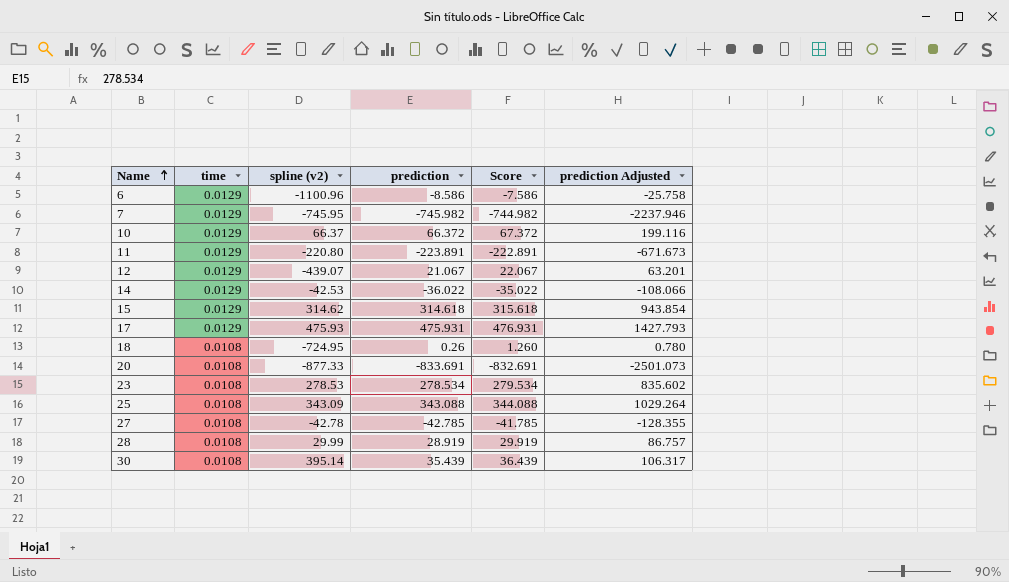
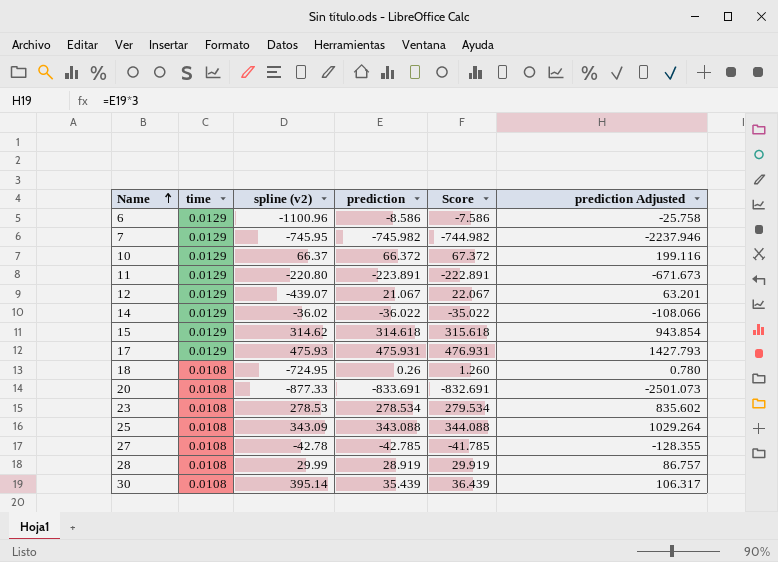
14 | spline (v2): -42.53 -> -36.02

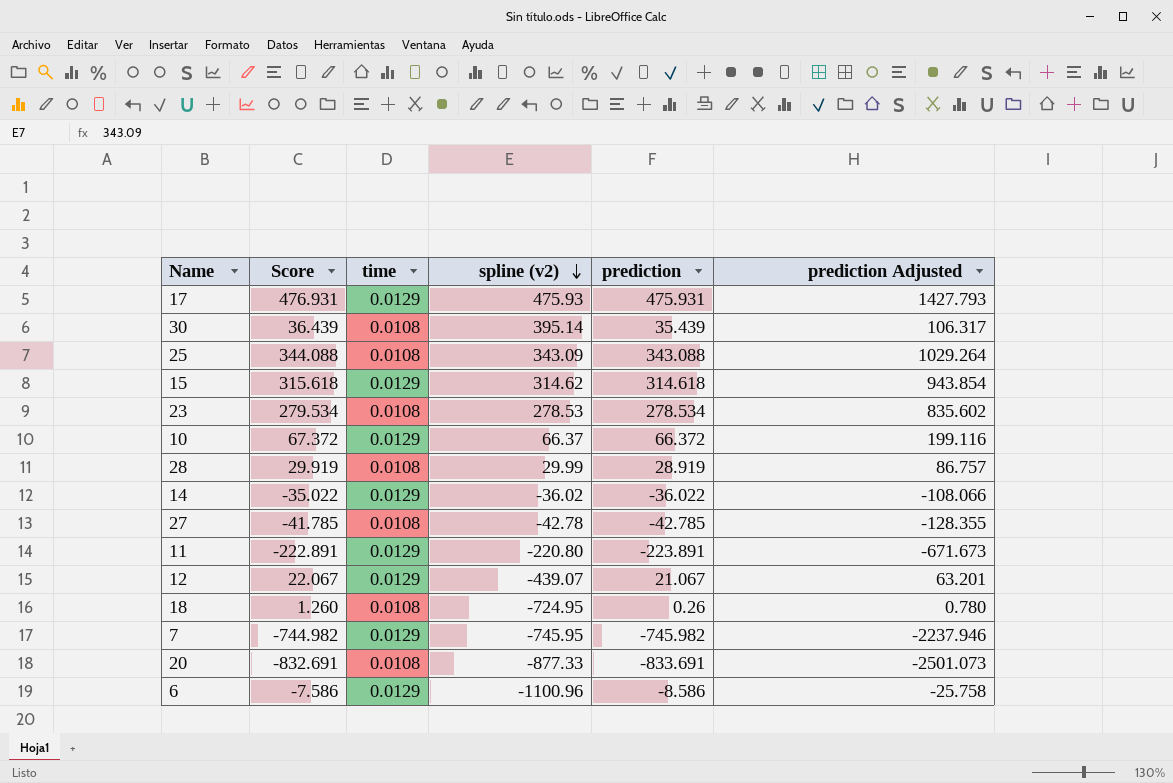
row order: Name ascending -> spline (v2) descending
column Score | position: 5 -> 2

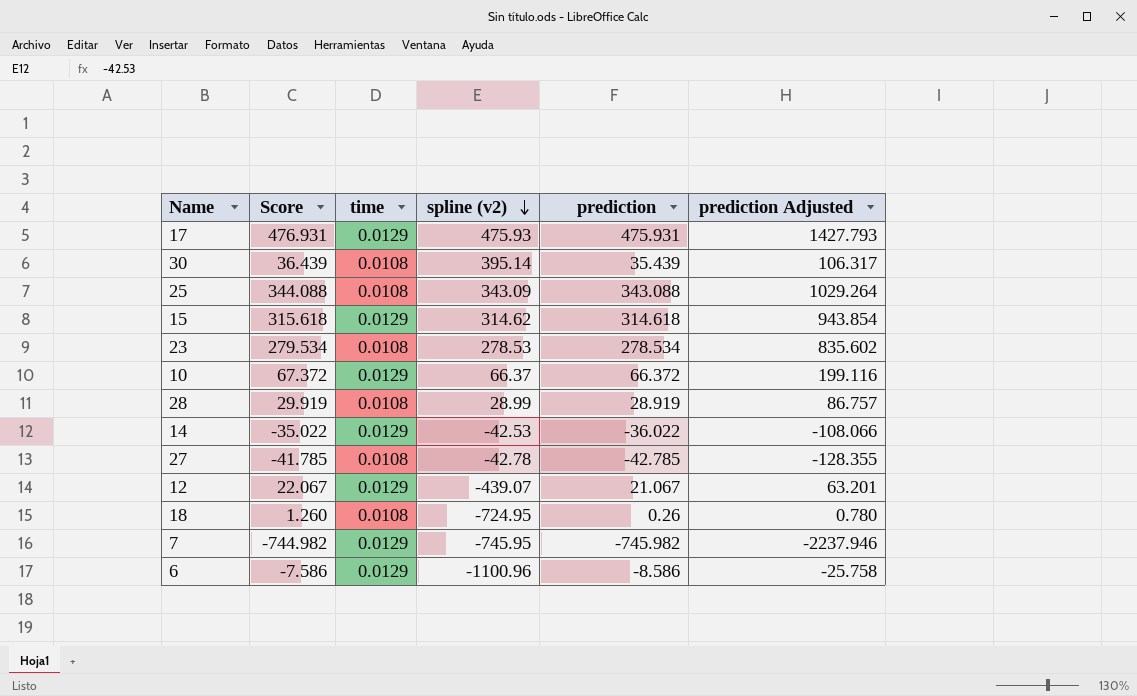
row 11: -222.891 | 0.0129 | -220.80 | -223.891 | -671.673 -> none
row 20: -832.691 | 0.0108 | -877.33 | -833.691 | -2501.073 -> none
28 | spline (v2): 29.99 -> 28.99
14 | spline (v2): -36.02 -> -42.53

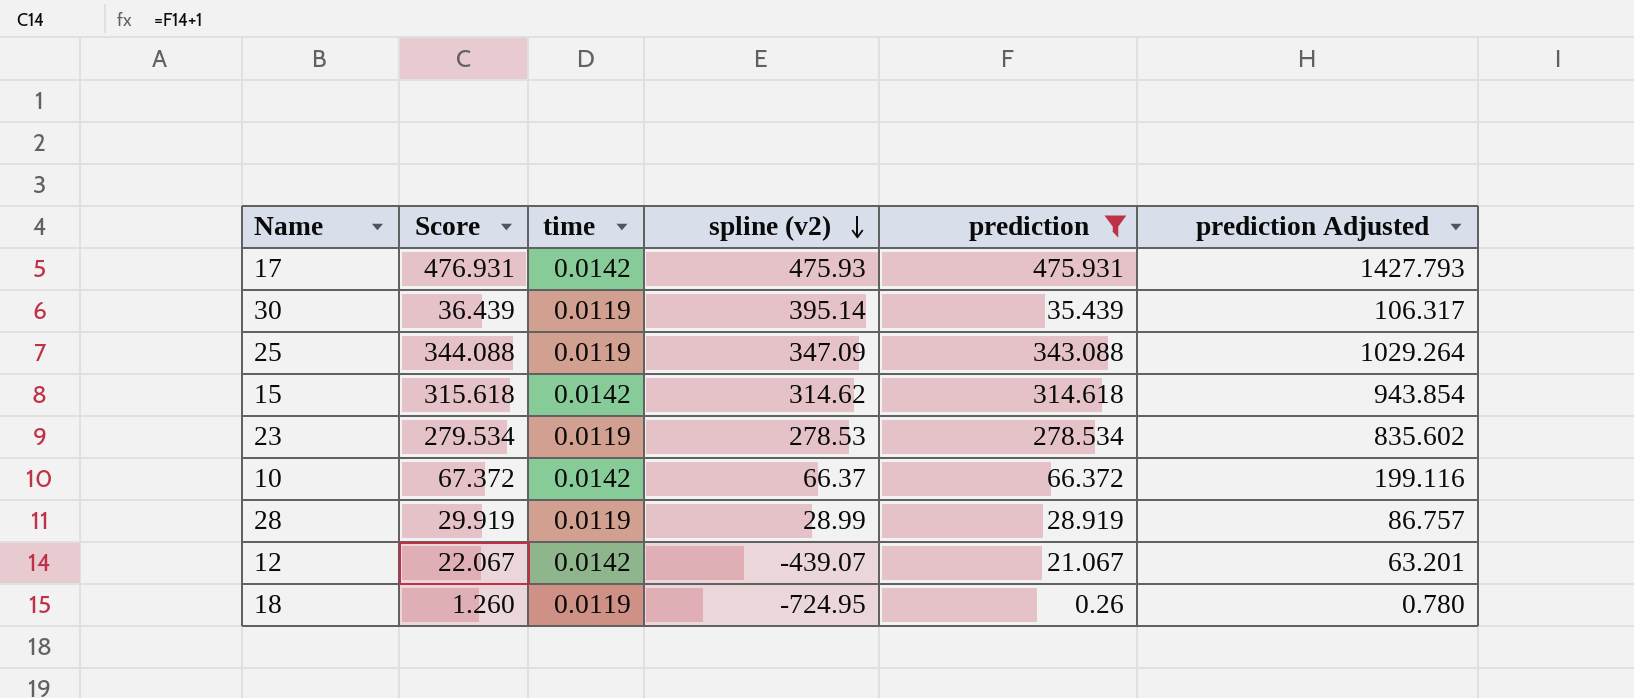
filter: none -> prediction >= 0.26
17 | time: 0.0129 -> 0.0142
30 | time: 0.0108 -> 0.0119
25 | time: 0.0108 -> 0.0119
25 | spline (v2): 343.09 -> 347.09
15 | time: 0.0129 -> 0.0142
23 | time: 0.0108 -> 0.0119
10 | time: 0.0129 -> 0.0142
28 | time: 0.0108 -> 0.0119
12 | time: 0.0129 -> 0.0142
18 | time: 0.0108 -> 0.0119

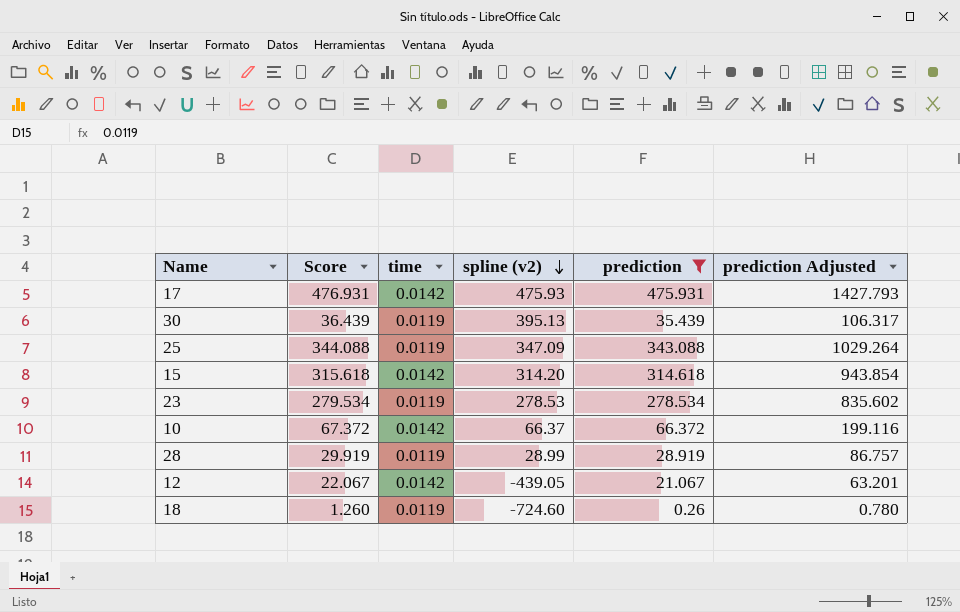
30 | spline (v2): 395.14 -> 395.13
15 | spline (v2): 314.62 -> 314.20
12 | spline (v2): -439.07 -> -439.05
18 | spline (v2): -724.95 -> -724.60

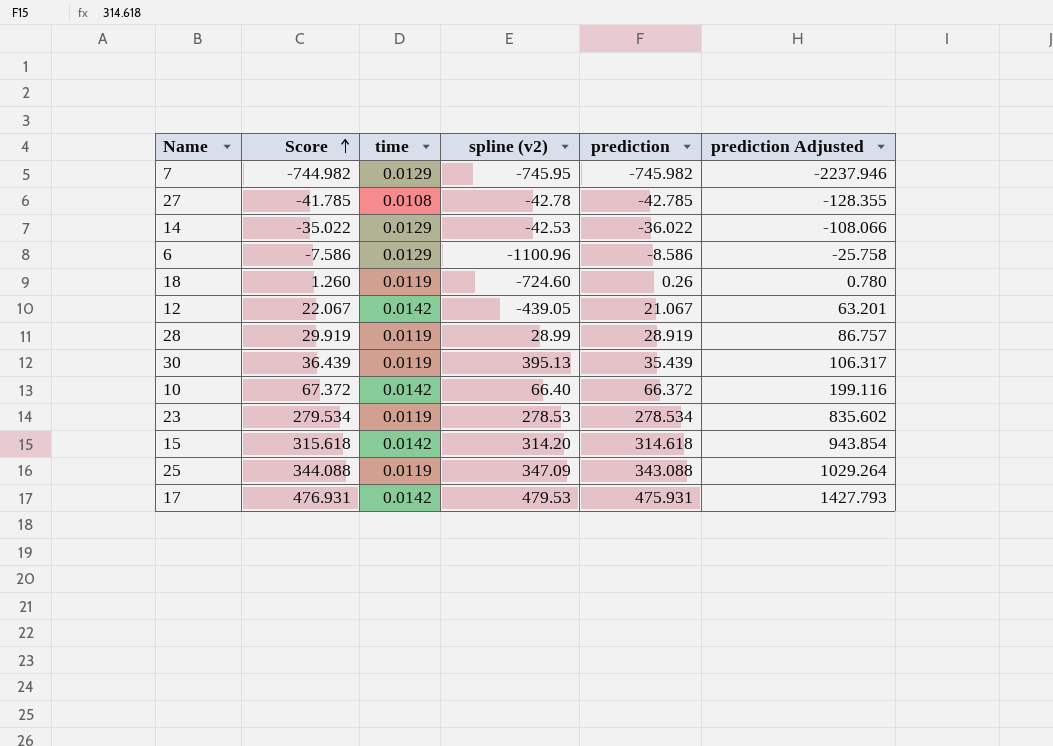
filter: prediction >= 0.26 -> none
row order: spline (v2) descending -> Score ascending
10 | spline (v2): 66.37 -> 66.40
17 | spline (v2): 475.93 -> 479.53

